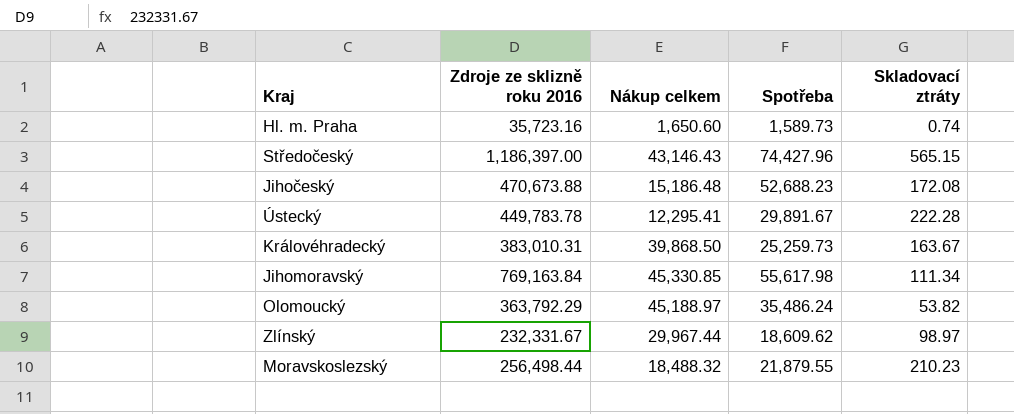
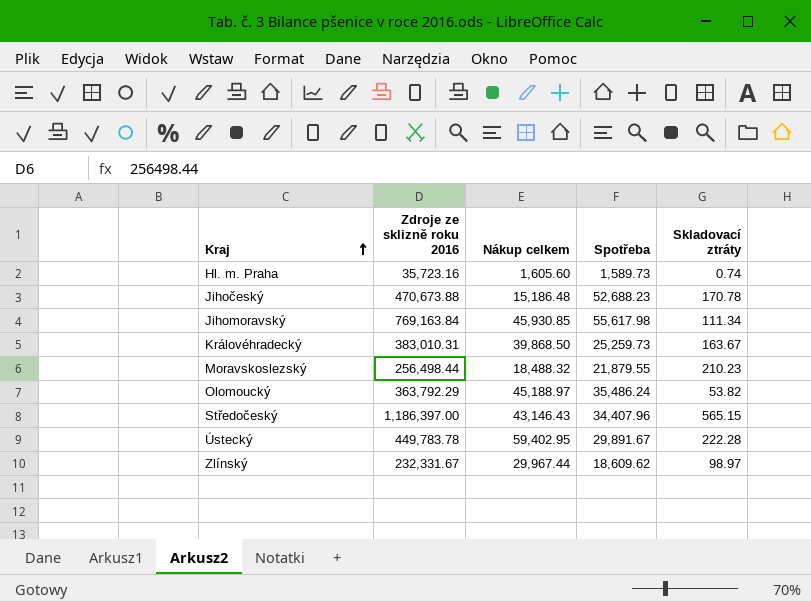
row order: none -> Kraj ascending
Hl. m. Praha | Nákup celkem: 1,650.60 -> 1,605.60
Jihočeský | Skladovací ztráty: 172.08 -> 170.78
Jihomoravský | Nákup celkem: 45,330.85 -> 45,930.85
Středočeský | Spotřeba: 74,427.96 -> 34,407.96
Ústecký | Nákup celkem: 12,295.41 -> 59,402.95

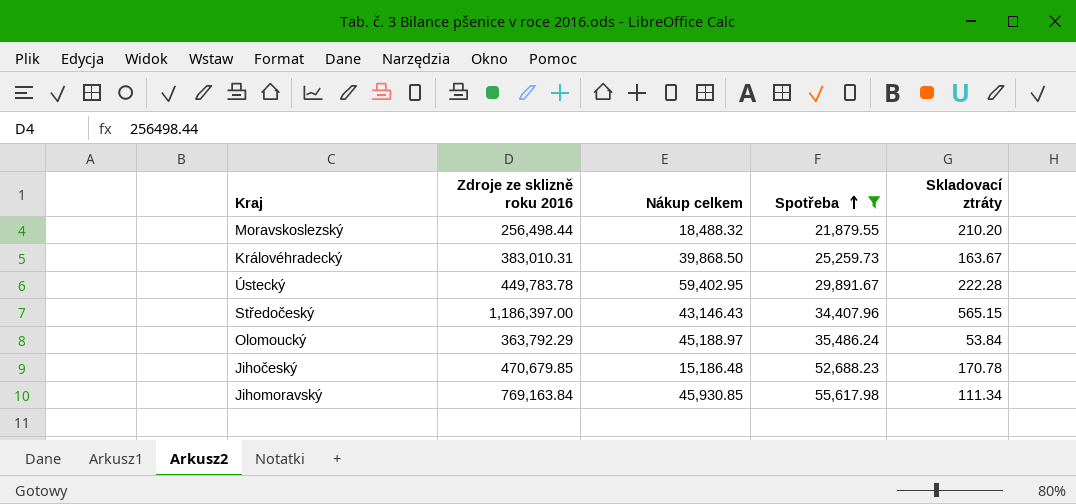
filter: none -> Spotřeba >= 21,879.55
row order: Kraj ascending -> Spotřeba ascending
Moravskoslezský | Skladovací ztráty: 210.23 -> 210.20
Olomoucký | Skladovací ztráty: 53.82 -> 53.84
Jihočeský | Zdroje ze sklizně roku 2016: 470,673.88 -> 470,679.85

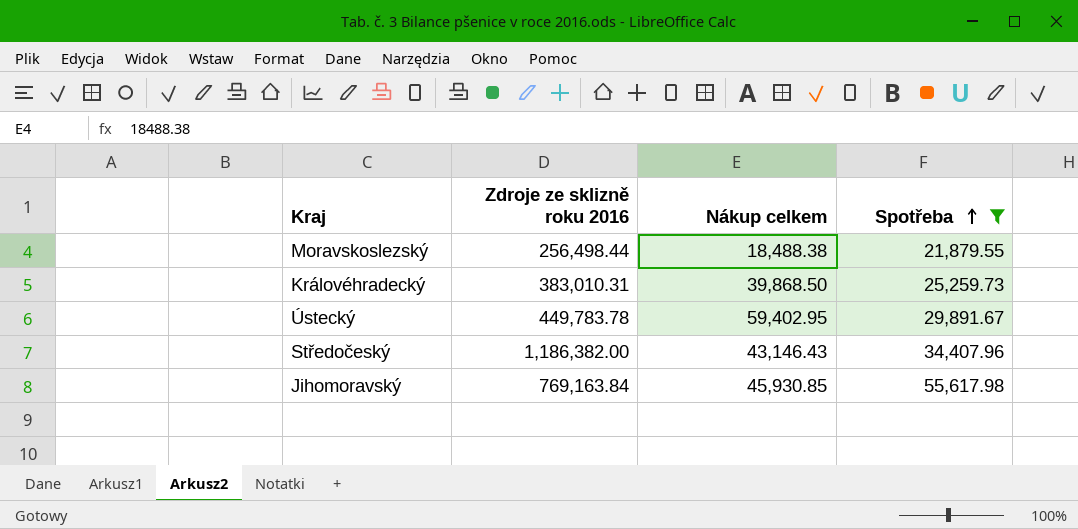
column Skladovací ztráty | position: 5 -> none
row Olomoucký: 363,792.29 | 45,188.97 | 35,486.24 | 53.84 -> none
row Jihočeský: 470,679.85 | 15,186.48 | 52,688.23 | 170.78 -> none
Moravskoslezský | Nákup celkem: 18,488.32 -> 18,488.38
Středočeský | Zdroje ze sklizně roku 2016: 1,186,397.00 -> 1,186,382.00

